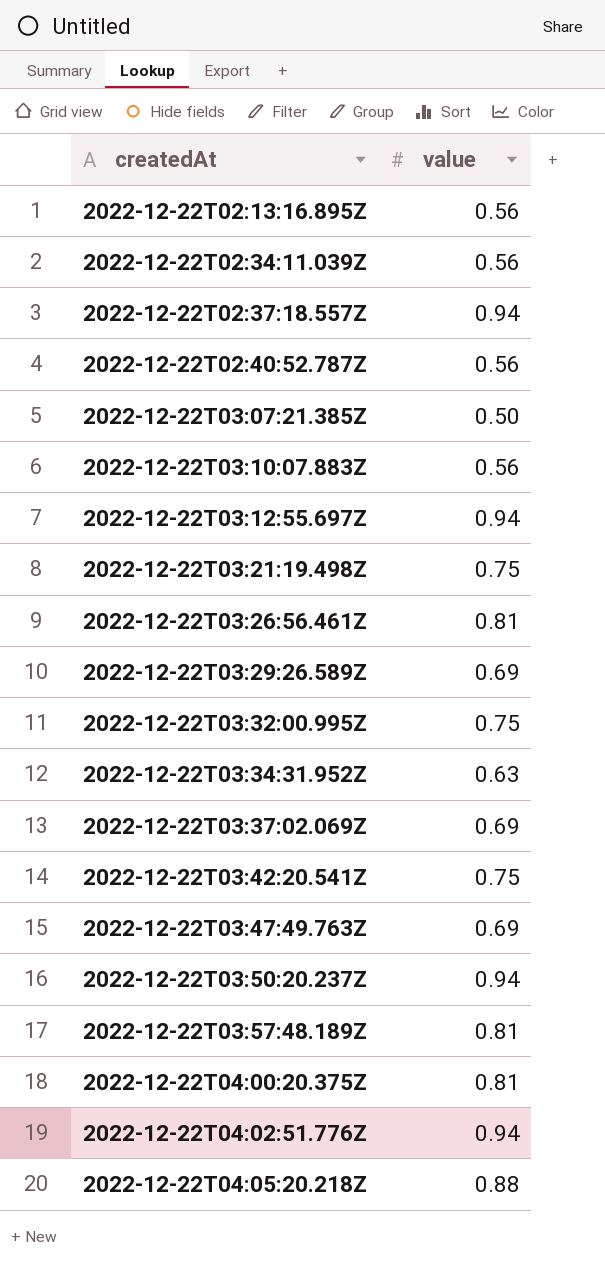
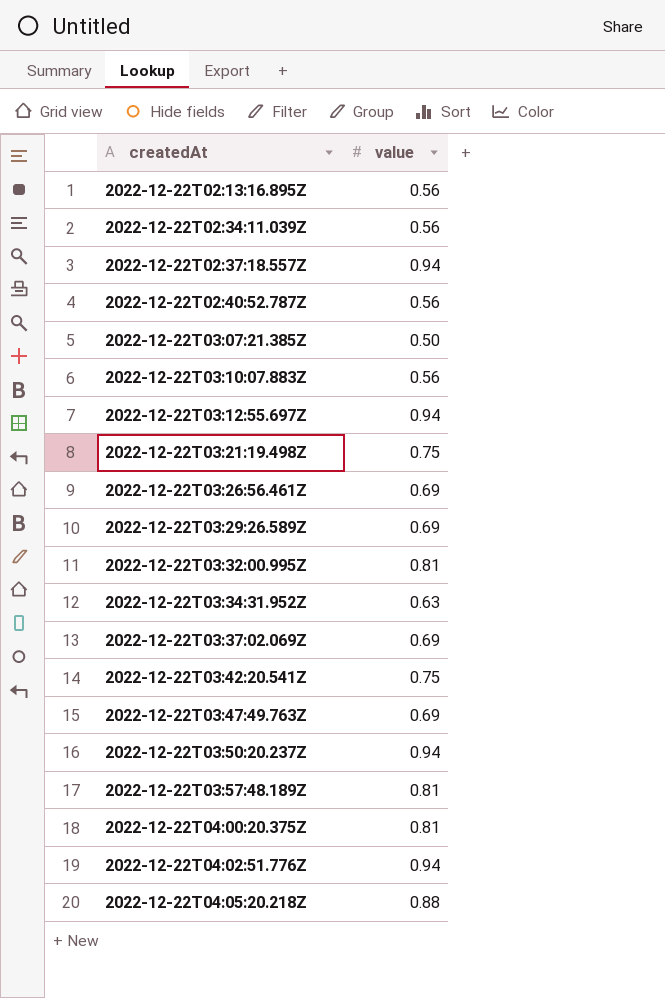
2022-12-22T03:26:56.461Z | value: 0.81 -> 0.69
2022-12-22T03:32:00.995Z | value: 0.75 -> 0.81

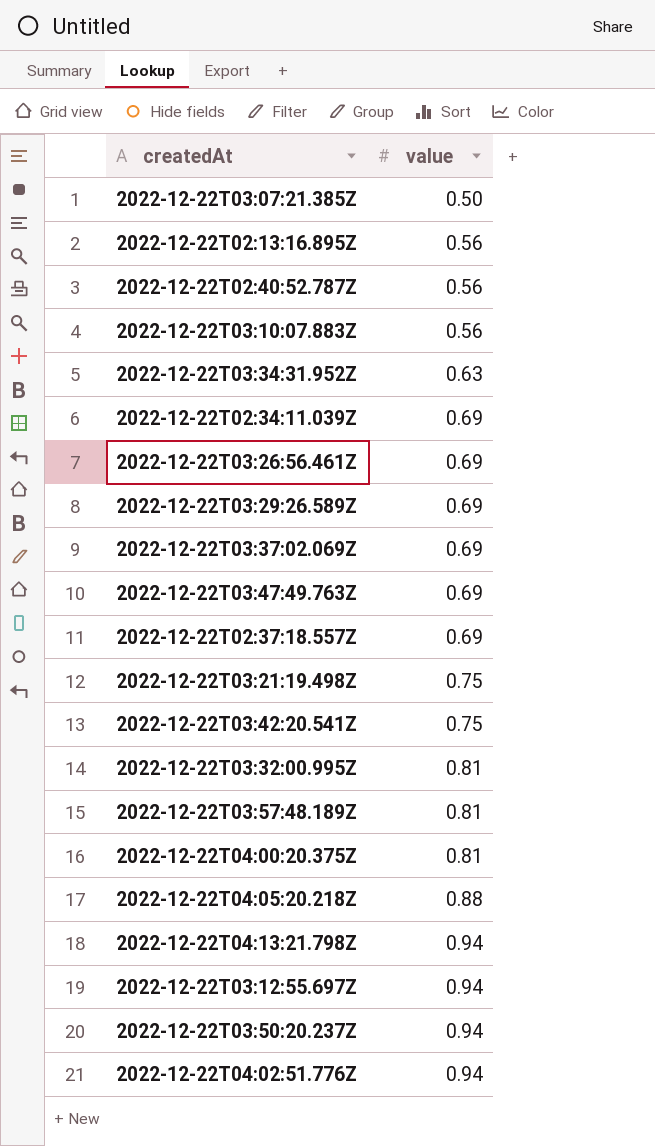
row order: createdAt ascending -> value ascending
2022-12-22T02:34:11.039Z | value: 0.56 -> 0.69
2022-12-22T02:37:18.557Z | value: 0.94 -> 0.69
row 2022-12-22T04:13:21.798Z: none -> 0.94

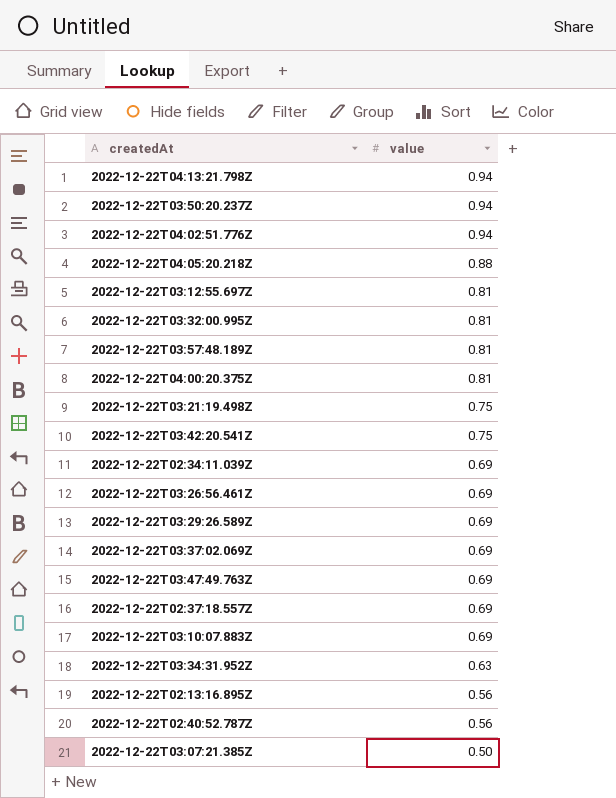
row order: value ascending -> value descending
2022-12-22T03:12:55.697Z | value: 0.94 -> 0.81
2022-12-22T03:10:07.883Z | value: 0.56 -> 0.69

